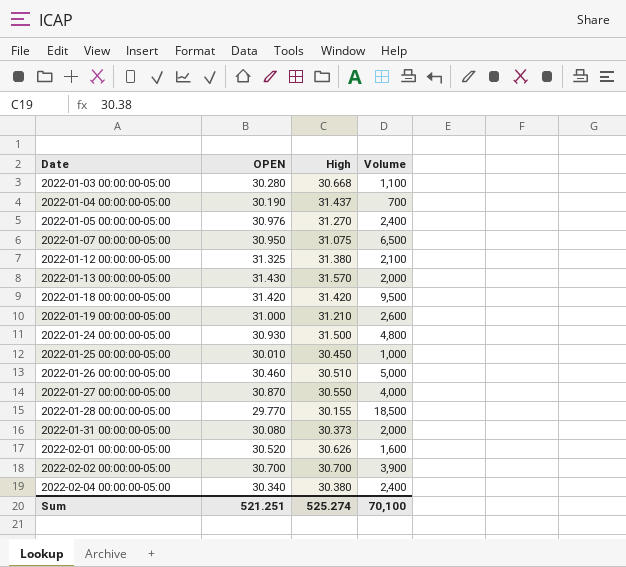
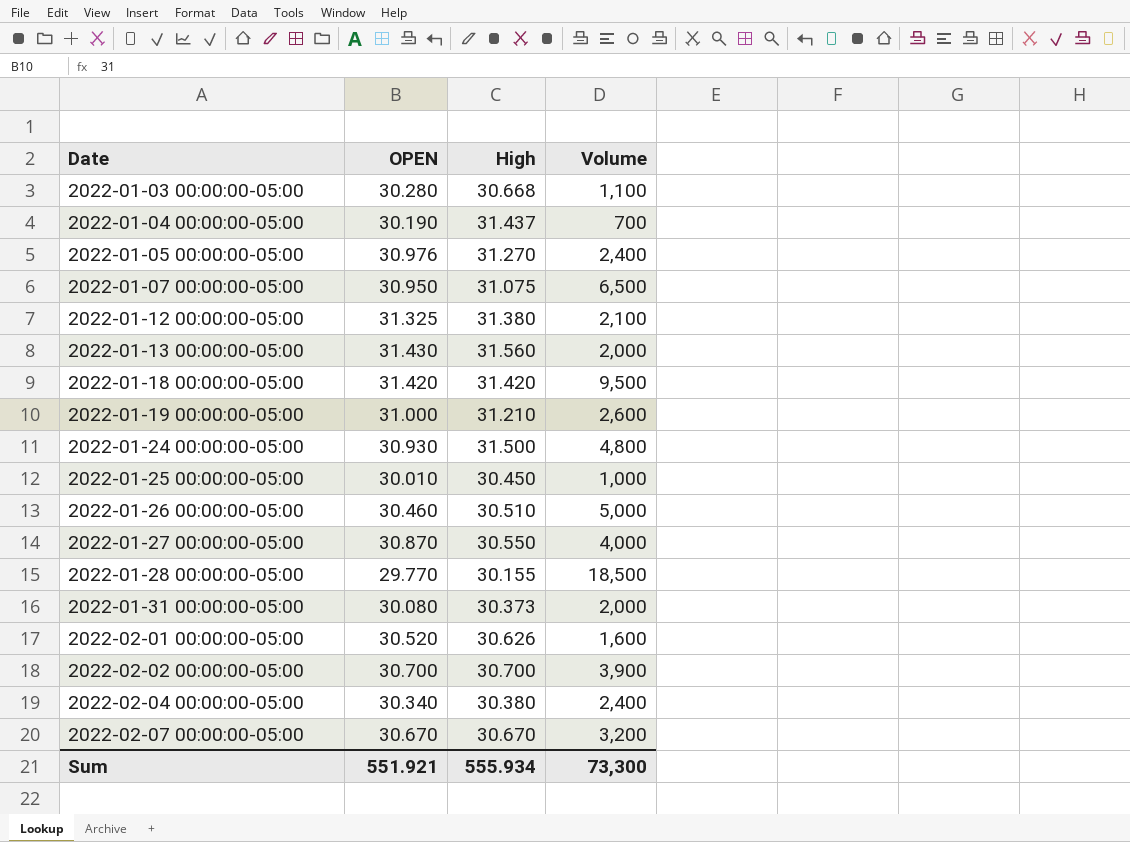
2022-01-13 00:00:00-05:00 | High: 31.570 -> 31.560
row 2022-02-07 00:00:00-05:00: none -> 30.670 | 30.670 | 3,200
Sum | OPEN: 521.251 -> 551.921
Sum | High: 525.274 -> 555.934
Sum | Volume: 70,100 -> 73,300

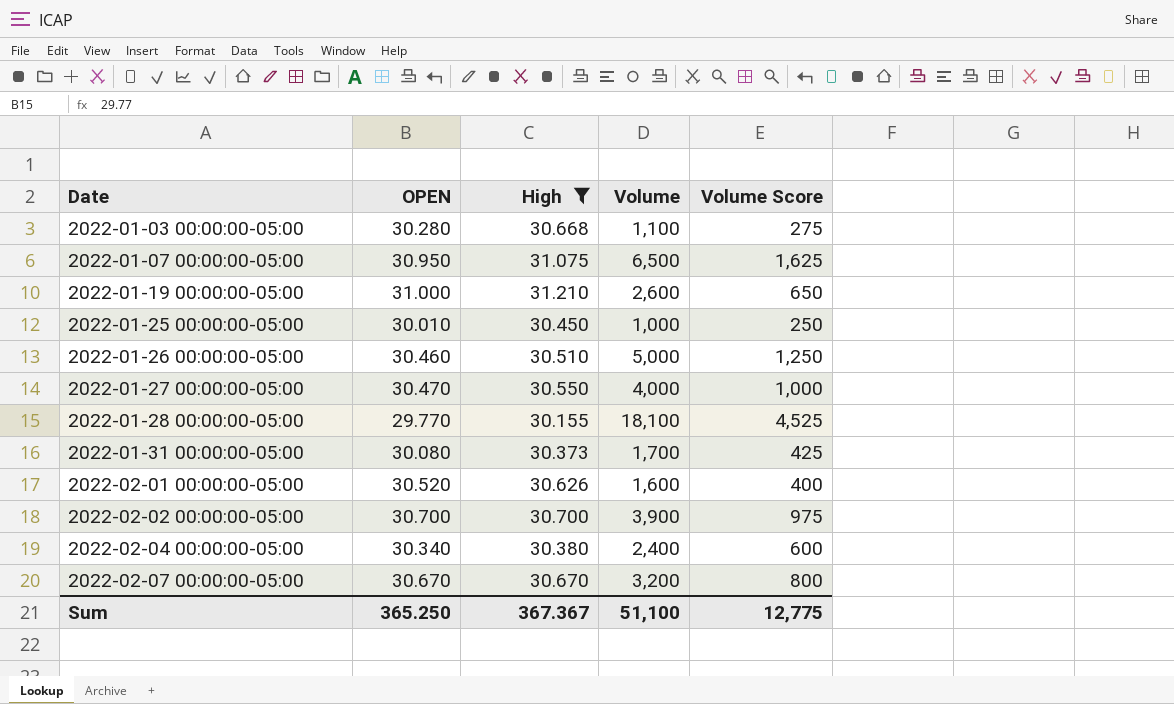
filter: none -> High <= 31.210
column Volume Score | formula: none -> [Volume] * 0.25
2022-01-27 00:00:00-05:00 | OPEN: 30.870 -> 30.470
2022-01-28 00:00:00-05:00 | Volume: 18,500 -> 18,100
2022-01-31 00:00:00-05:00 | Volume: 2,000 -> 1,700
Sum | OPEN: 551.921 -> 365.250
Sum | High: 555.934 -> 367.367
Sum | Volume: 73,300 -> 51,100

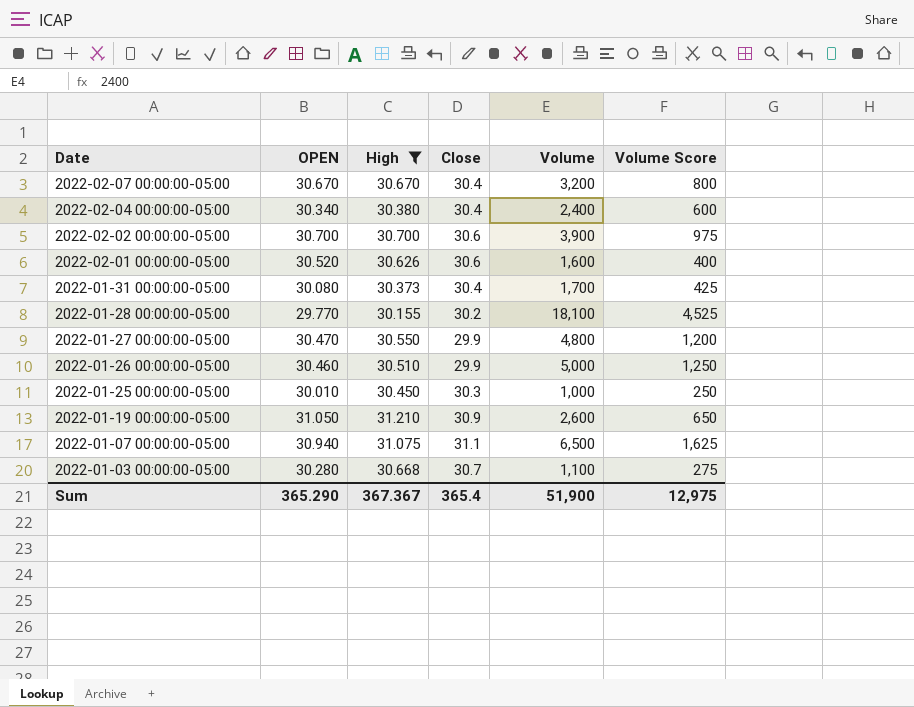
row order: Date ascending -> Date descending
column Close | position: none -> 4
2022-01-27 00:00:00-05:00 | Volume: 4,000 -> 4,800
2022-01-27 00:00:00-05:00 | Volume Score: 1,000 -> 1,200
2022-01-19 00:00:00-05:00 | OPEN: 31.000 -> 31.050
2022-01-07 00:00:00-05:00 | OPEN: 30.950 -> 30.940
Sum | OPEN: 365.250 -> 365.290
Sum | Volume: 51,100 -> 51,900
Sum | Volume Score: 12,775 -> 12,975

